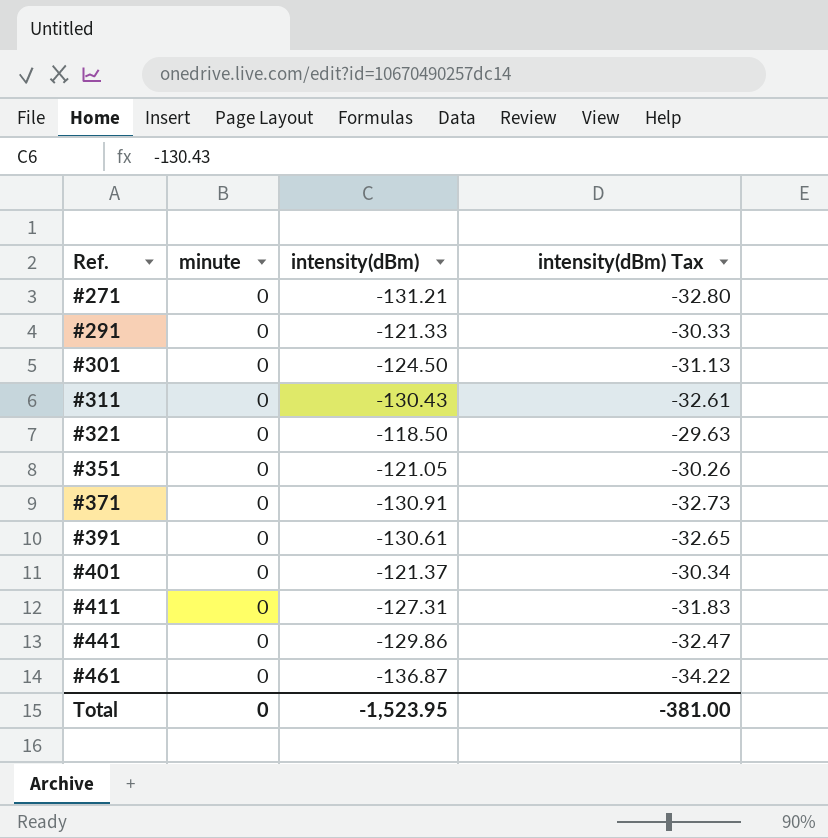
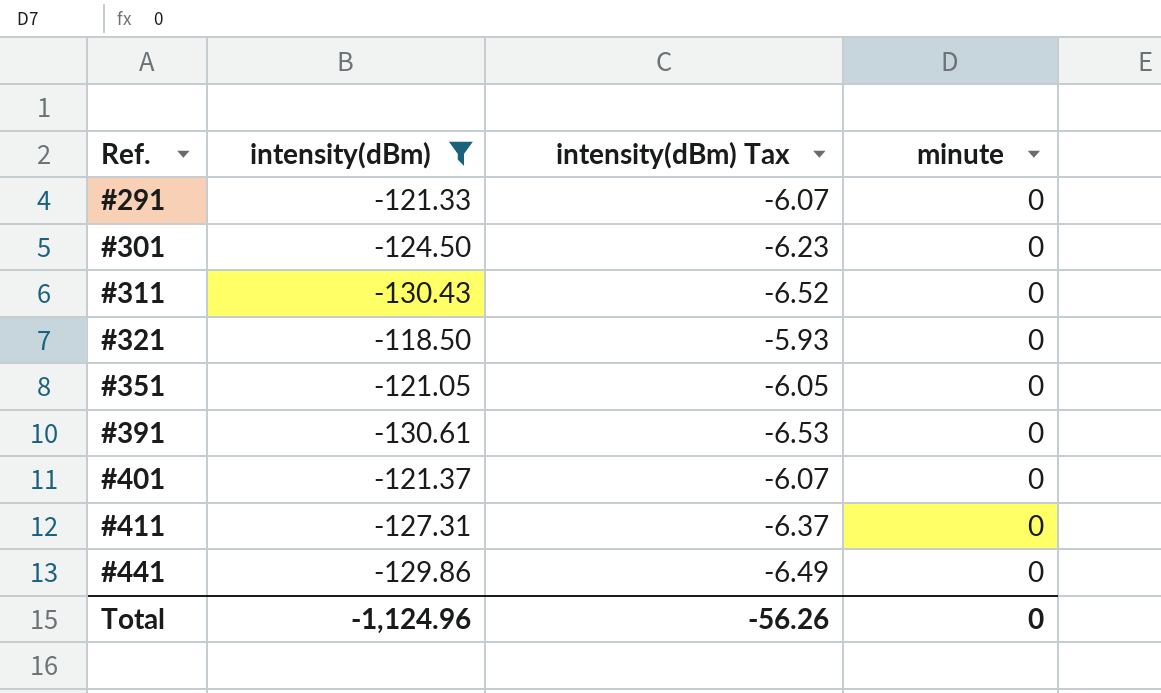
filter: none -> intensity(dBm) >= -130.61
column intensity(dBm) Tax | formula: [intensity(dBm)] * 0.25 -> [intensity(dBm)] * 0.05
column minute | position: 2 -> 4
Total | intensity(dBm): -1,523.95 -> -1,124.96
Total | intensity(dBm) Tax: -381.00 -> -56.26

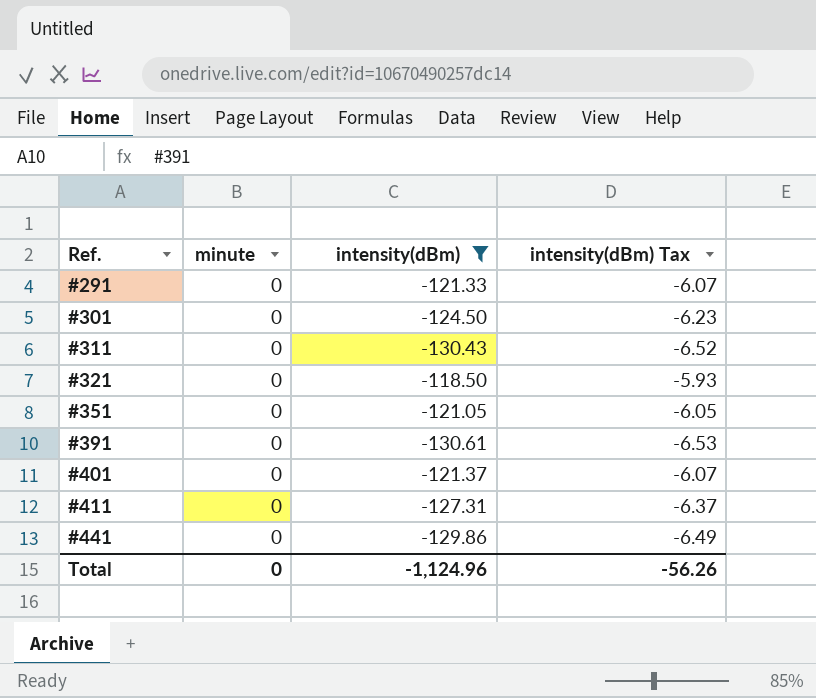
column minute | position: 4 -> 2

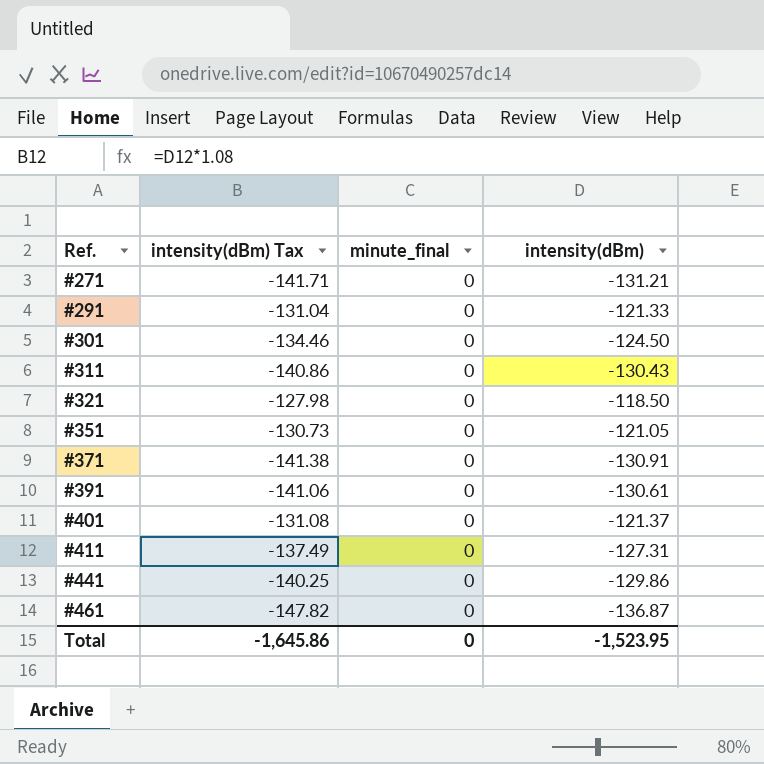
filter: intensity(dBm) >= -130.61 -> none
column intensity(dBm) Tax | formula: [intensity(dBm)] * 0.05 -> [intensity(dBm)] * 1.08
column intensity(dBm) Tax | position: 4 -> 2
column name: minute -> minute_final
Total | intensity(dBm) Tax: -56.26 -> -1,645.86
Total | intensity(dBm): -1,124.96 -> -1,523.95

